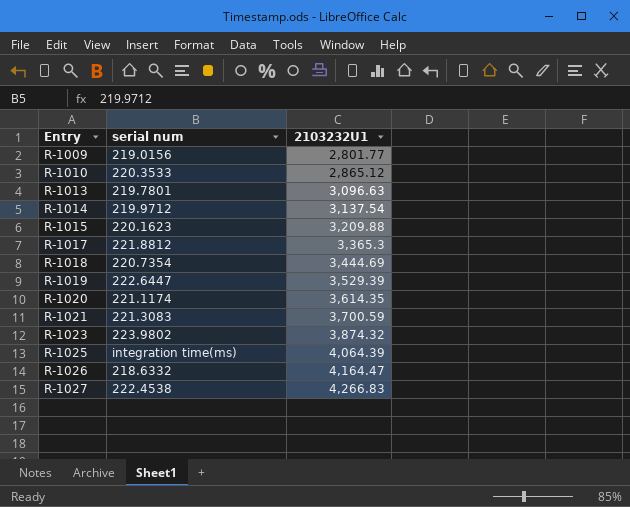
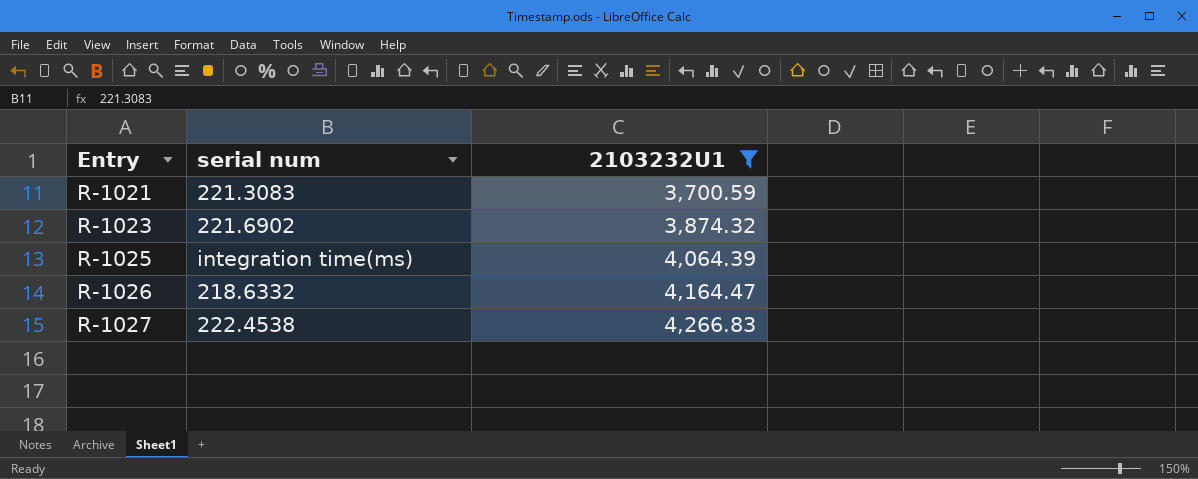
filter: none -> 2103232U1 >= 3,700.59
R-1023 | serial num: 223.9802 -> 221.6902

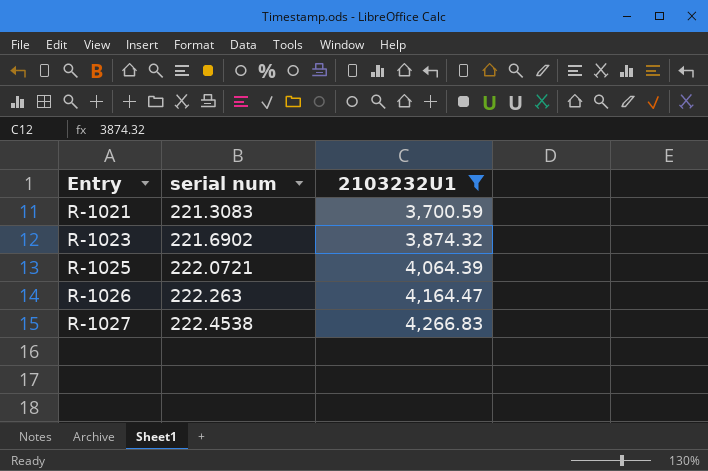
R-1025 | serial num: integration time(ms) -> 222.0721
R-1026 | serial num: 218.6332 -> 222.263

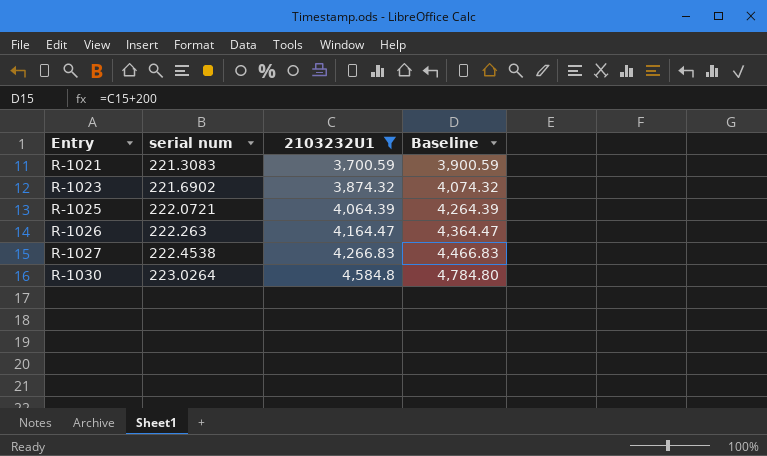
column Baseline | formula: none -> [2103232U1] + 200
row R-1030: none -> 223.0264 | 4,584.8 | 4,784.80

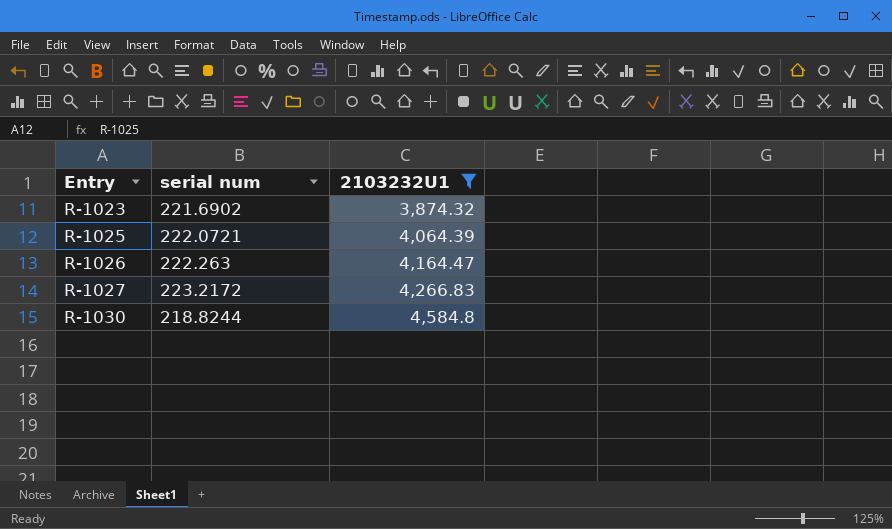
column Baseline | formula: [2103232U1] + 200 -> none
row R-1021: 221.3083 | 3,700.59 | 3,900.59 -> none
R-1027 | serial num: 222.4538 -> 223.2172
R-1030 | serial num: 223.0264 -> 218.8244

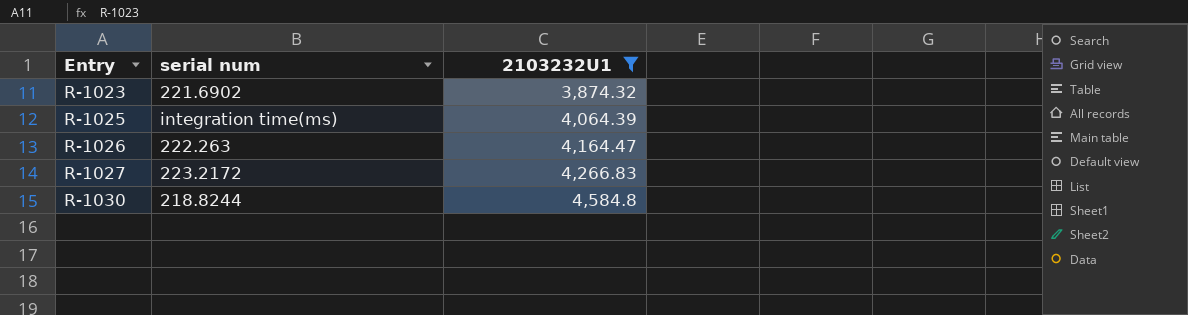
R-1025 | serial num: 222.0721 -> integration time(ms)

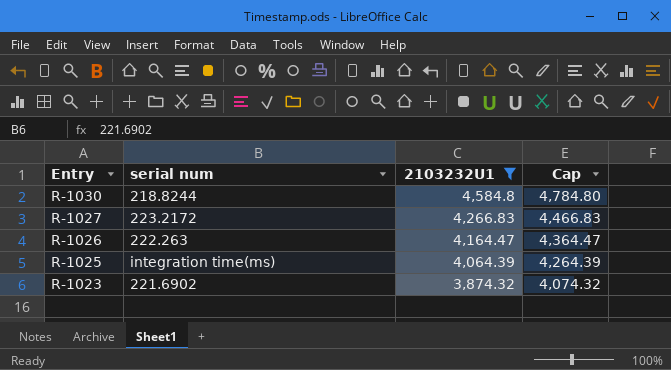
row order: Entry ascending -> Entry descending
column Cap | formula: none -> [2103232U1] + 200

